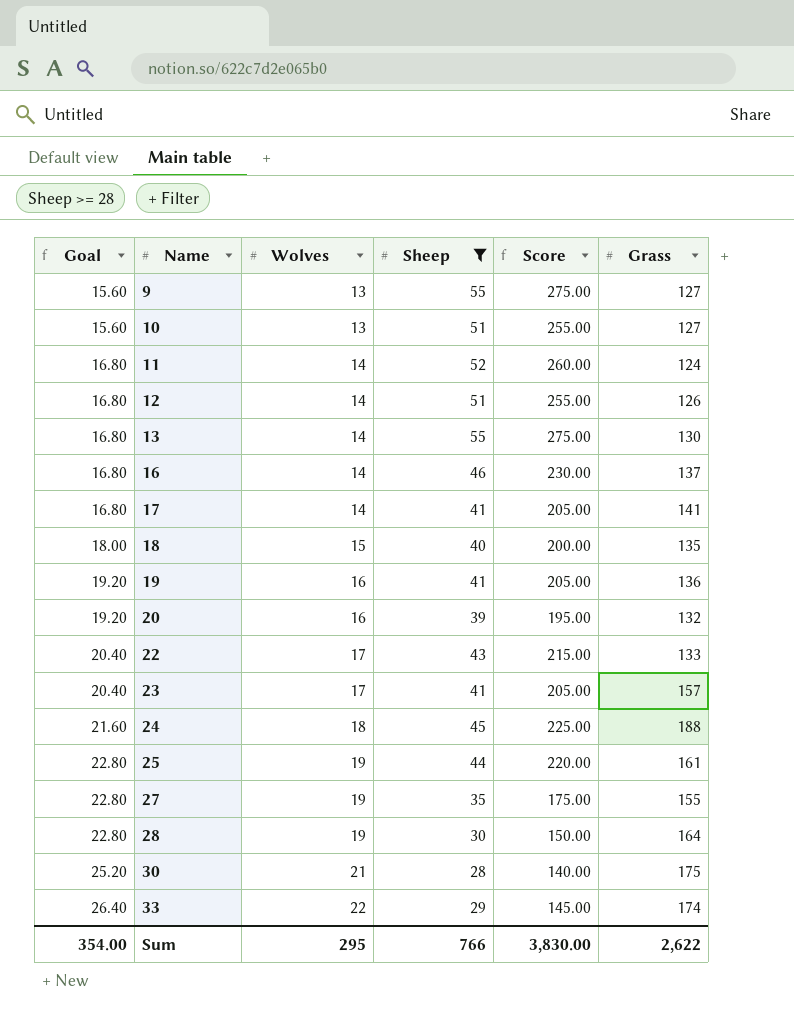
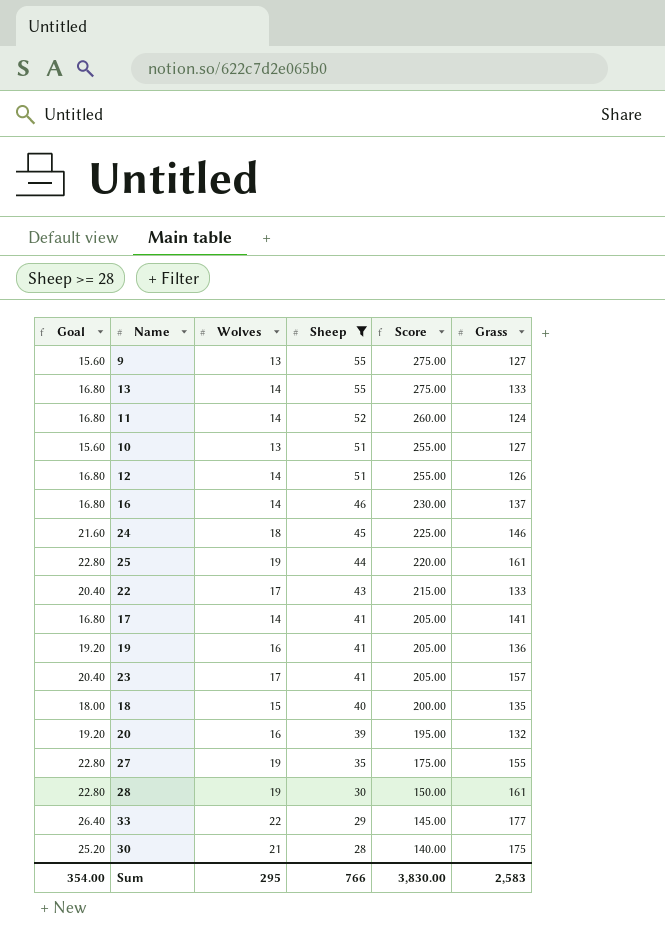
row order: Goal ascending -> Sheep descending
13 | Grass: 130 -> 133
24 | Grass: 188 -> 146
28 | Grass: 164 -> 161
33 | Grass: 174 -> 177
Sum | Grass: 2,622 -> 2,583

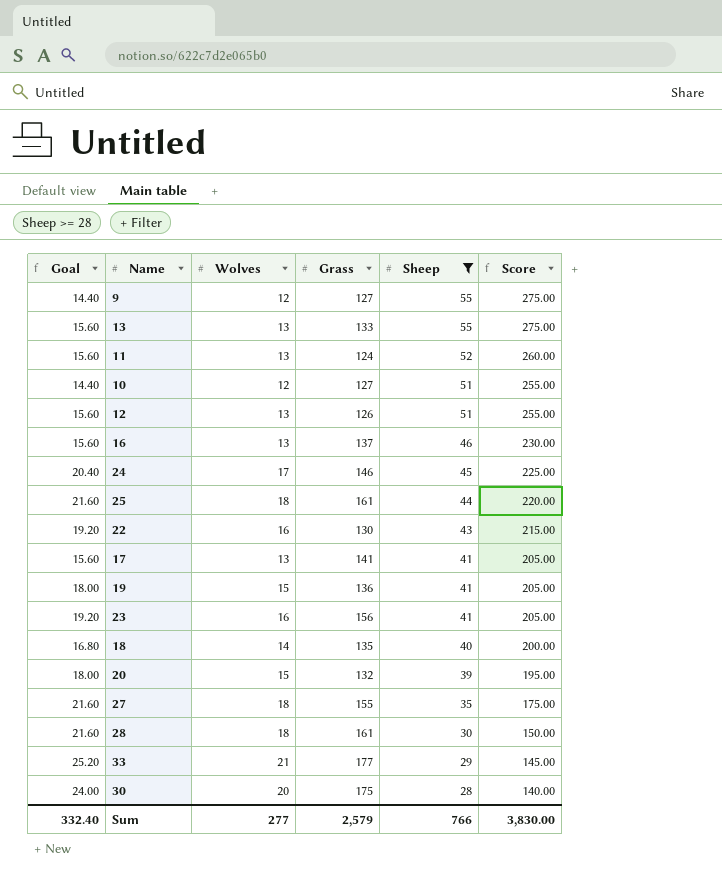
column Grass | position: 6 -> 4
9 | Goal: 15.60 -> 14.40
9 | Wolves: 13 -> 12
13 | Goal: 16.80 -> 15.60
13 | Wolves: 14 -> 13
11 | Goal: 16.80 -> 15.60
11 | Wolves: 14 -> 13
10 | Goal: 15.60 -> 14.40
10 | Wolves: 13 -> 12
12 | Goal: 16.80 -> 15.60
12 | Wolves: 14 -> 13
16 | Goal: 16.80 -> 15.60
16 | Wolves: 14 -> 13
24 | Goal: 21.60 -> 20.40
24 | Wolves: 18 -> 17
25 | Goal: 22.80 -> 21.60
25 | Wolves: 19 -> 18
22 | Goal: 20.40 -> 19.20
22 | Wolves: 17 -> 16
22 | Grass: 133 -> 130
17 | Goal: 16.80 -> 15.60
17 | Wolves: 14 -> 13
19 | Goal: 19.20 -> 18.00
19 | Wolves: 16 -> 15
23 | Goal: 20.40 -> 19.20
23 | Wolves: 17 -> 16
23 | Grass: 157 -> 156
18 | Goal: 18.00 -> 16.80
18 | Wolves: 15 -> 14
20 | Goal: 19.20 -> 18.00
20 | Wolves: 16 -> 15
27 | Goal: 22.80 -> 21.60
27 | Wolves: 19 -> 18
28 | Goal: 22.80 -> 21.60
28 | Wolves: 19 -> 18
33 | Goal: 26.40 -> 25.20
33 | Wolves: 22 -> 21
30 | Goal: 25.20 -> 24.00
30 | Wolves: 21 -> 20
Sum | Goal: 354.00 -> 332.40
Sum | Wolves: 295 -> 277
Sum | Grass: 2,583 -> 2,579

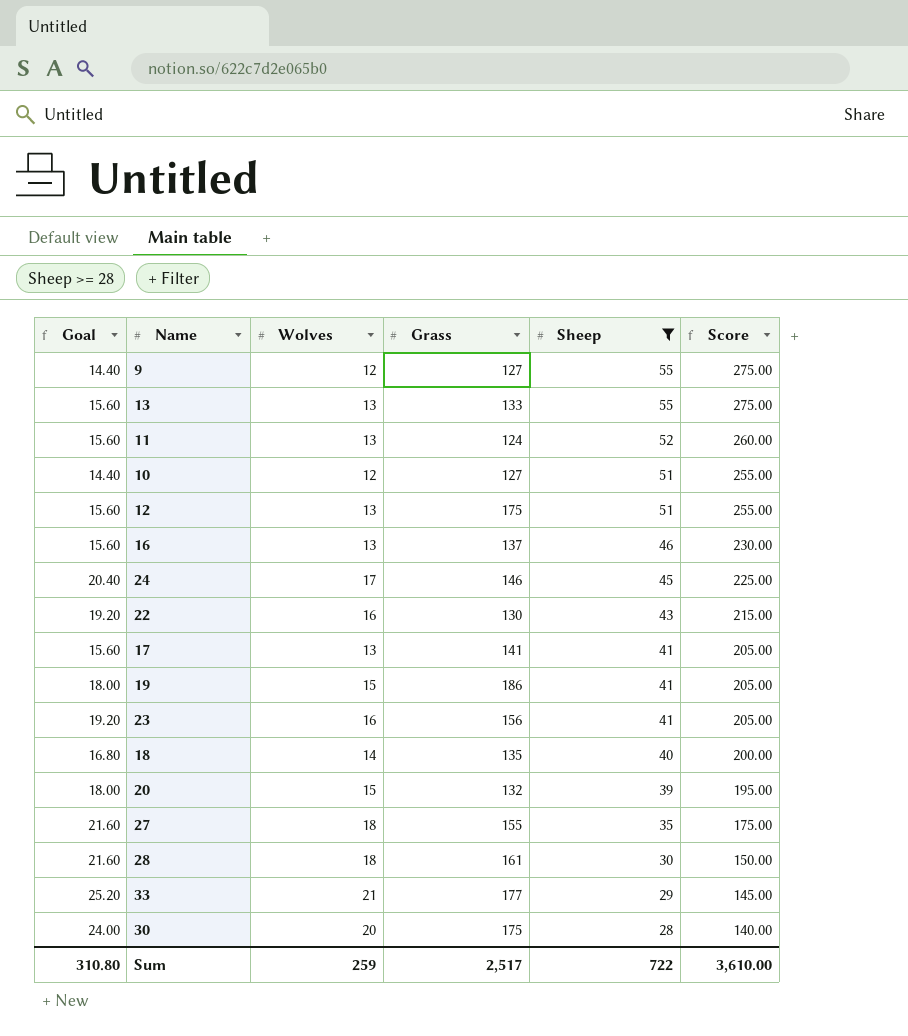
row 25: 21.60 | 18 | 161 | 44 | 220.00 -> none
12 | Grass: 126 -> 175
19 | Grass: 136 -> 186
Sum | Goal: 332.40 -> 310.80
Sum | Wolves: 277 -> 259
Sum | Grass: 2,579 -> 2,517
Sum | Sheep: 766 -> 722
Sum | Score: 3,830.00 -> 3,610.00

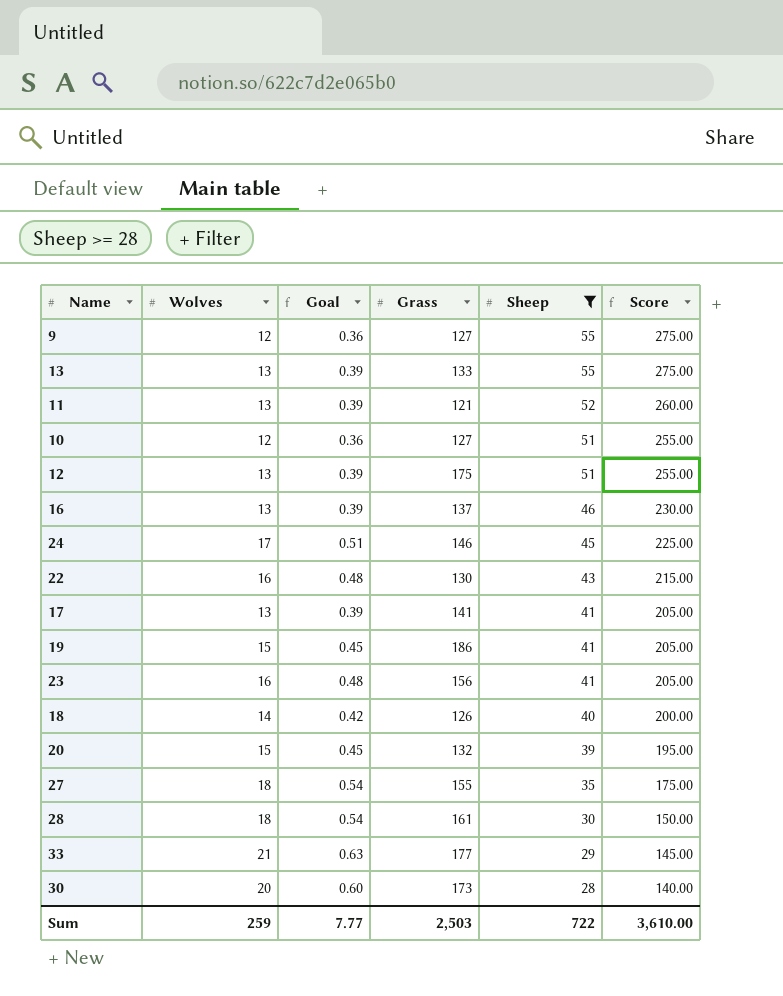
column Goal | formula: [Wolves] * 1.2 -> [Wolves] * 0.03
column Goal | position: 1 -> 3
11 | Grass: 124 -> 121
18 | Grass: 135 -> 126
30 | Grass: 175 -> 173
Sum | Goal: 310.80 -> 7.77
Sum | Grass: 2,517 -> 2,503

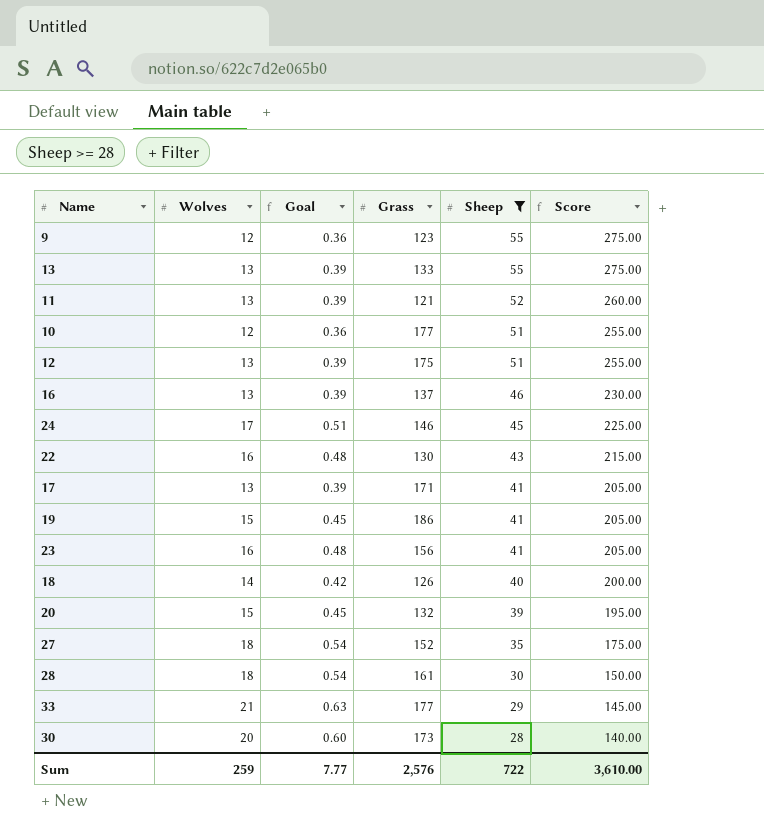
9 | Grass: 127 -> 123
10 | Grass: 127 -> 177
17 | Grass: 141 -> 171
27 | Grass: 155 -> 152
Sum | Grass: 2,503 -> 2,576

